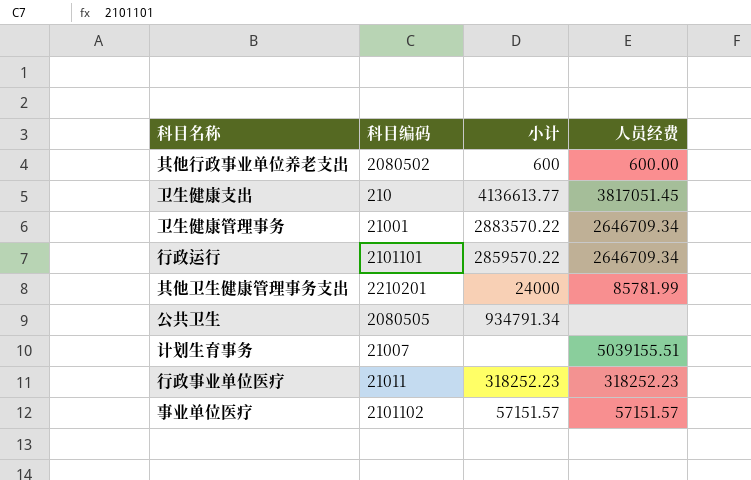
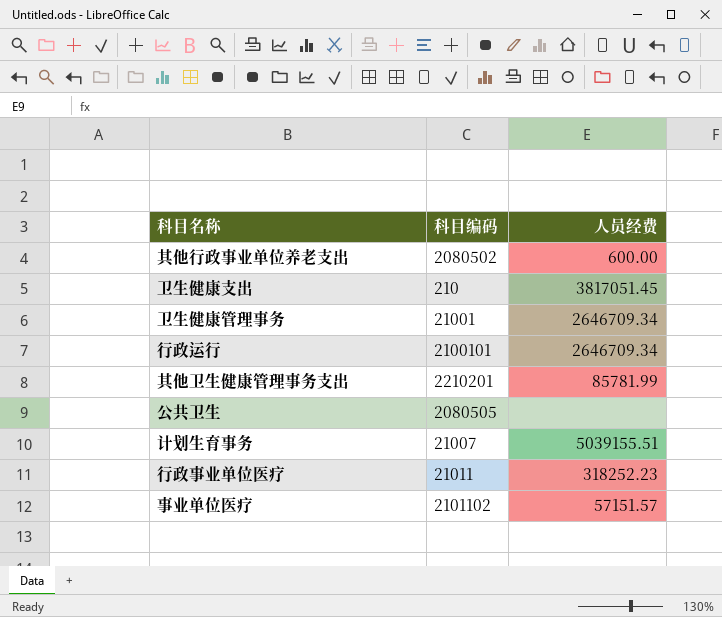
column 小计 | position: 3 -> none
行政运行 | 科目编码: 2101101 -> 2100101

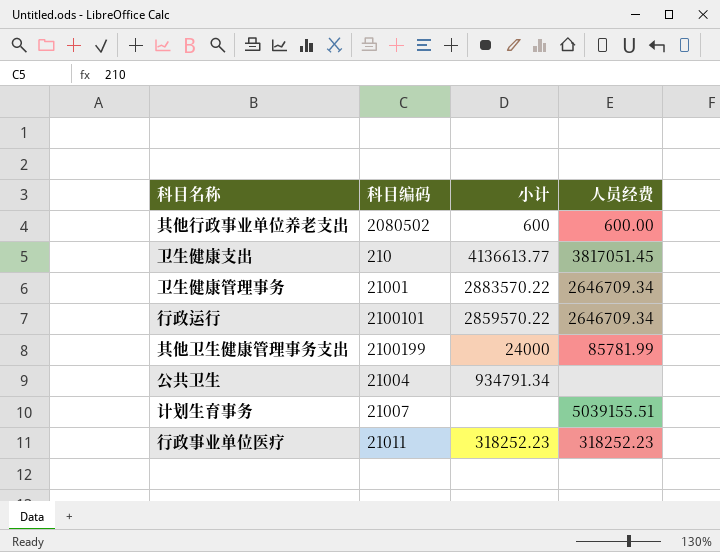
column 小计 | position: none -> 3
row 事业单位医疗: 2101102 | 57151.57 -> none
其他卫生健康管理事务支出 | 科目编码: 2210201 -> 2100199
公共卫生 | 科目编码: 2080505 -> 21004

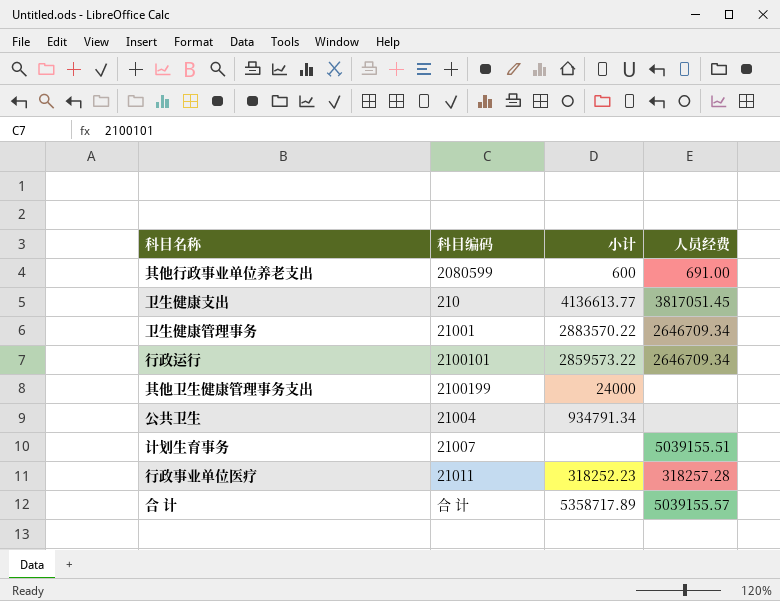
其他行政事业单位养老支出 | 科目编码: 2080502 -> 2080599
其他行政事业单位养老支出 | 人员经费: 600.00 -> 691.00
行政运行 | 小计: 2859570.22 -> 2859573.22
其他卫生健康管理事务支出 | 人员经费: 85781.99 -> none
行政事业单位医疗 | 人员经费: 318252.23 -> 318257.28
row 合 计: none -> 合 计 | 5358717.89 | 5039155.57

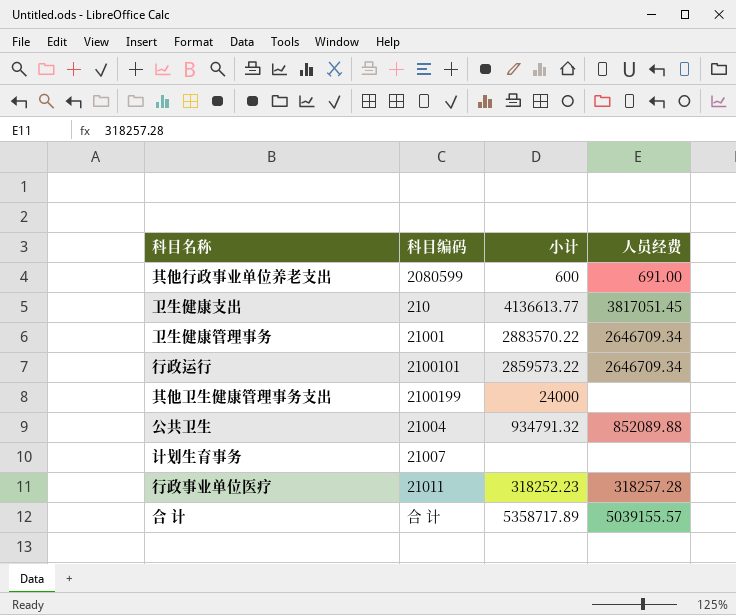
公共卫生 | 小计: 934791.34 -> 934791.32
公共卫生 | 人员经费: none -> 852089.88
计划生育事务 | 人员经费: 5039155.51 -> none

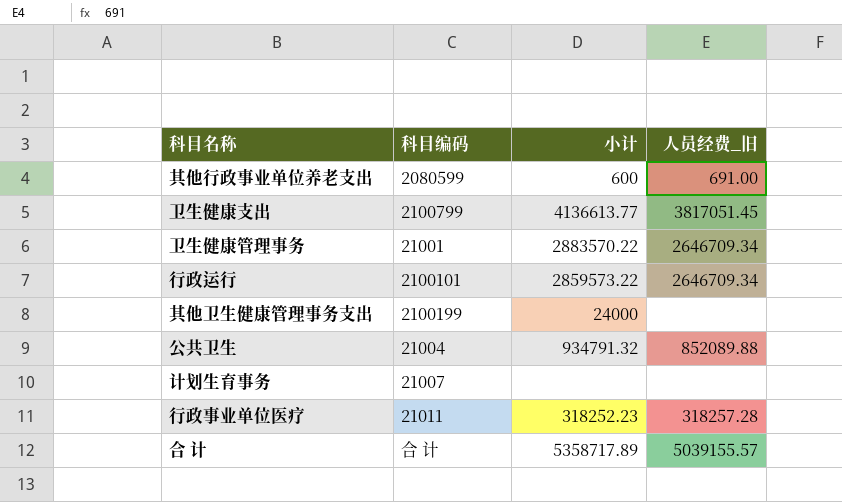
column name: 人员经费 -> 人员经费_旧
卫生健康支出 | 科目编码: 210 -> 2100799

